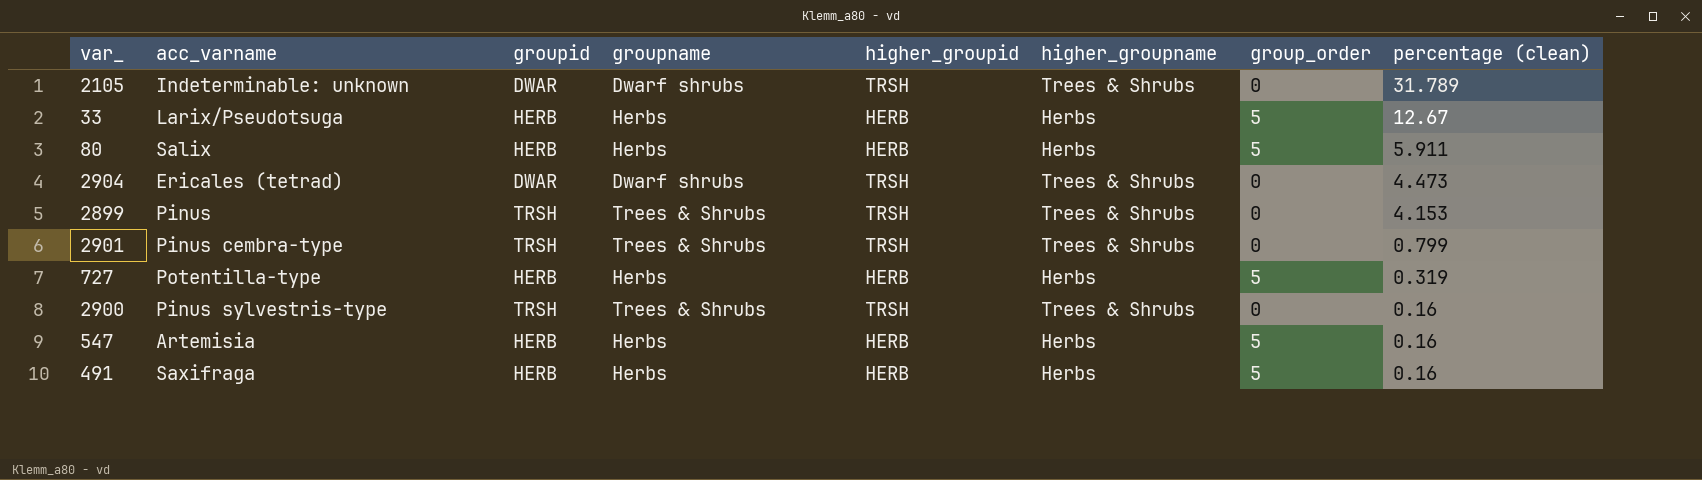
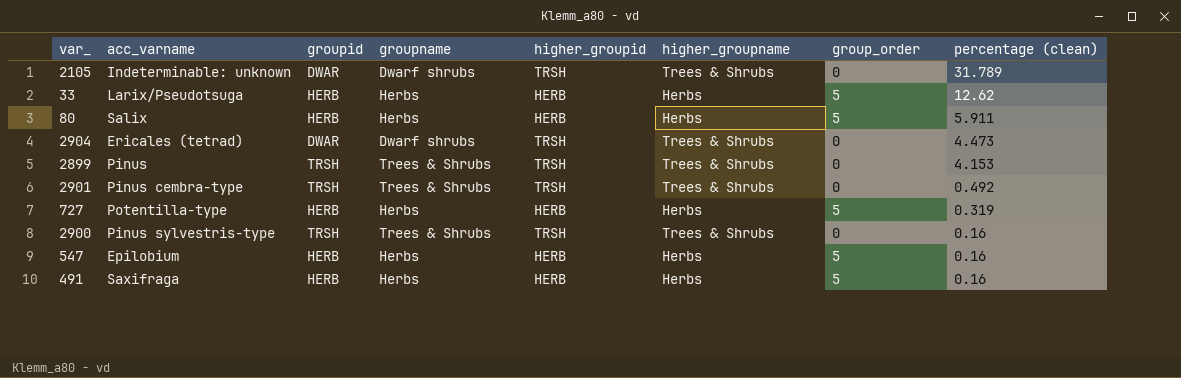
33 | percentage (clean): 12.67 -> 12.62
2901 | percentage (clean): 0.799 -> 0.492
547 | acc_varname: Artemisia -> Epilobium

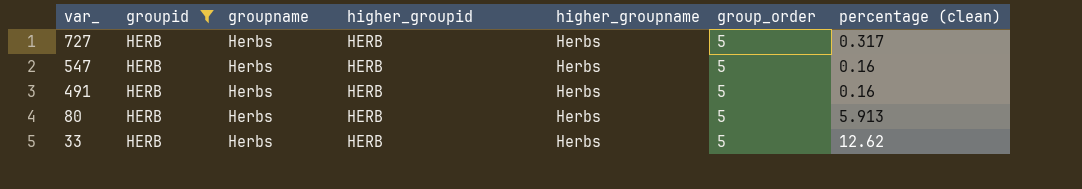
filter: none -> groupid = HERB
row order: percentage (clean) descending -> var_ descending
column acc_varname | position: 2 -> none
727 | percentage (clean): 0.319 -> 0.317
80 | percentage (clean): 5.911 -> 5.913

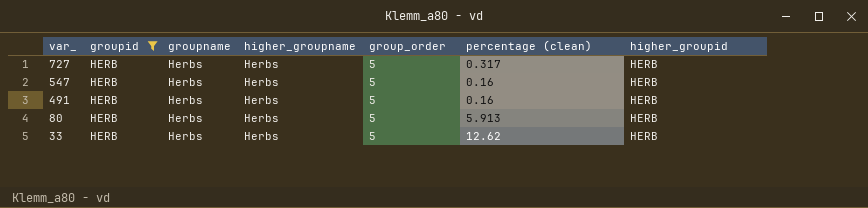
column higher_groupid | position: 4 -> 7

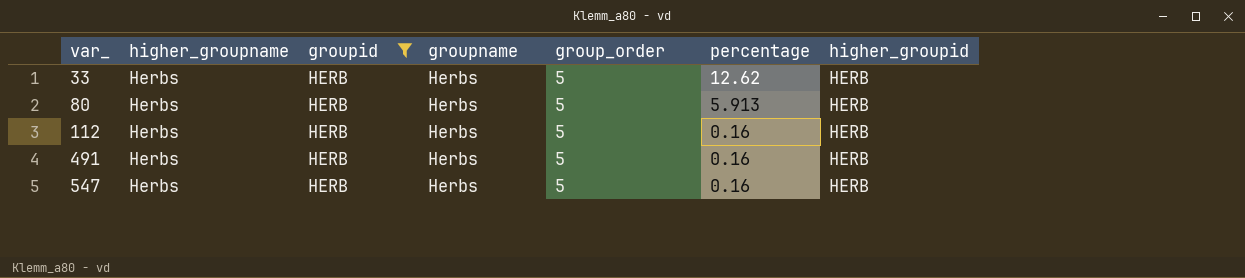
row order: var_ descending -> var_ ascending
column higher_groupname | position: 4 -> 2
column name: percentage (clean) -> percentage
row 727: HERB | Herbs | Herbs | 5 | 0.317 | HERB -> none
row 112: none -> Herbs | HERB | Herbs | 5 | 0.16 | HERB

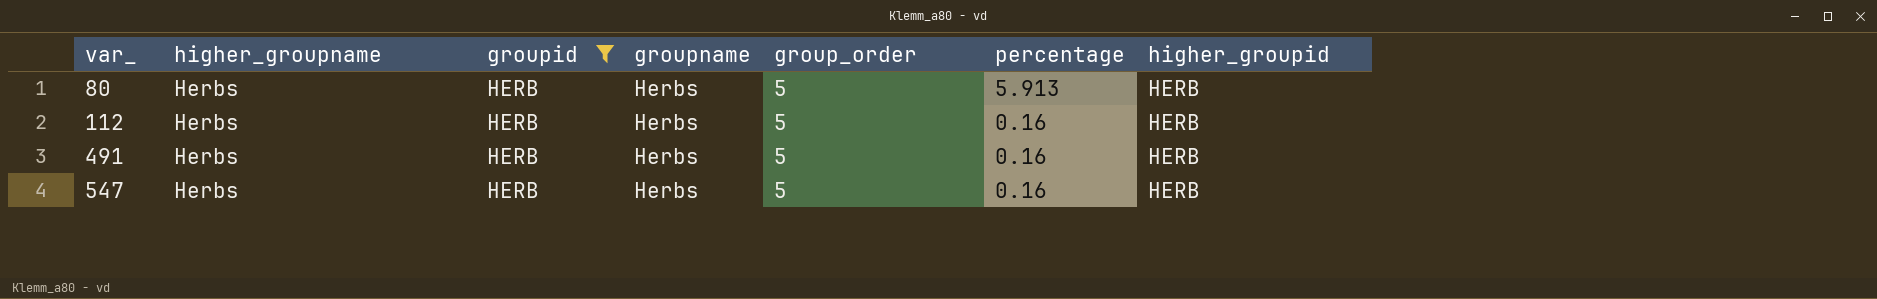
row 33: Herbs | HERB | Herbs | 5 | 12.62 | HERB -> none

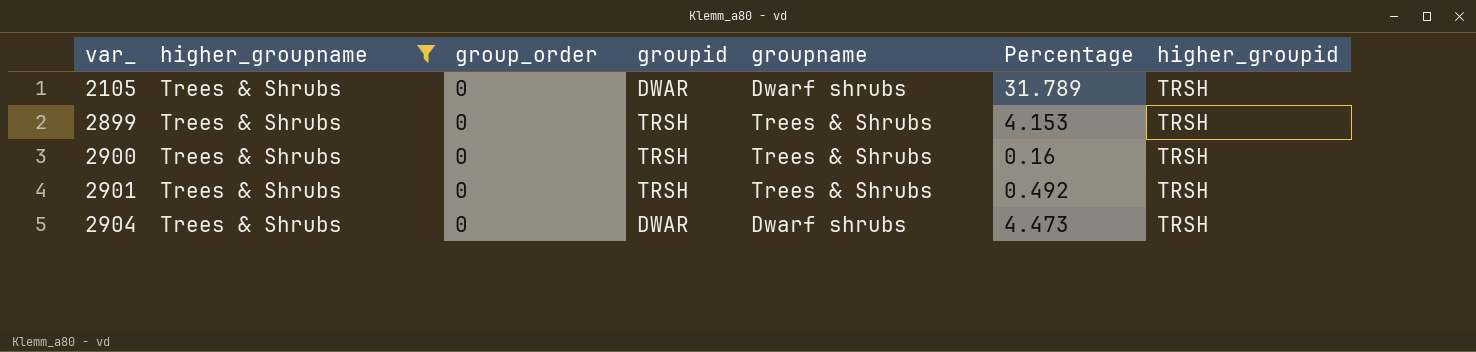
filter: groupid = HERB -> higher_groupname = Trees & Shrubs
column group_order | position: 5 -> 3
column name: percentage -> Percentage

